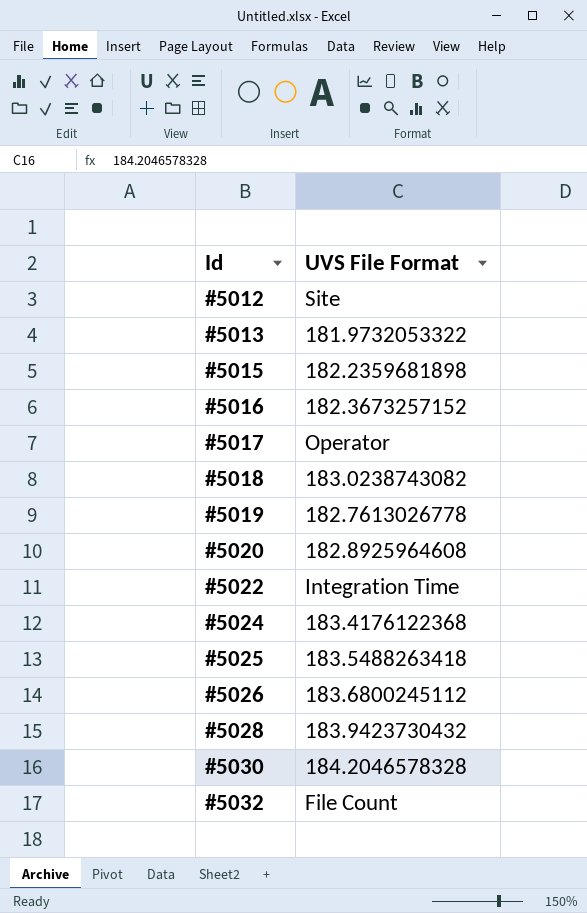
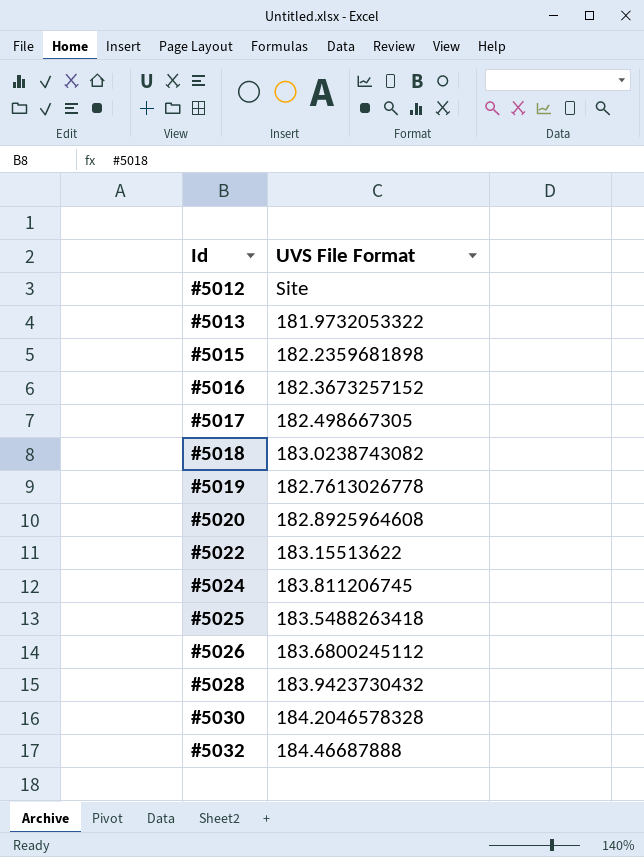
#5017 | UVS File Format: Operator -> 182.498667305
#5022 | UVS File Format: Integration Time -> 183.15513622
#5024 | UVS File Format: 183.4176122368 -> 183.811206745
#5032 | UVS File Format: File Count -> 184.46687888

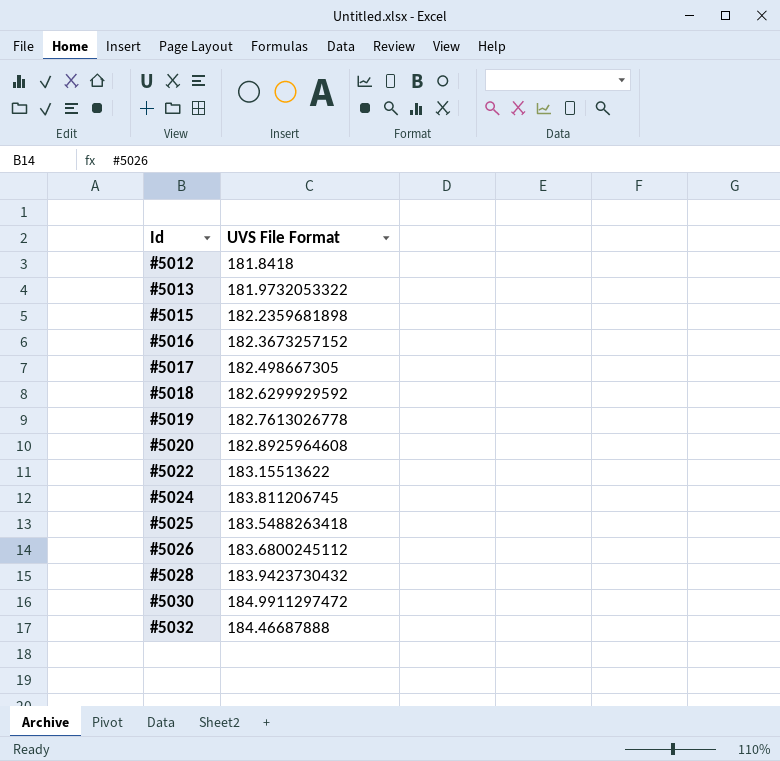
#5012 | UVS File Format: Site -> 181.8418
#5018 | UVS File Format: 183.0238743082 -> 182.6299929592
#5030 | UVS File Format: 184.2046578328 -> 184.9911297472

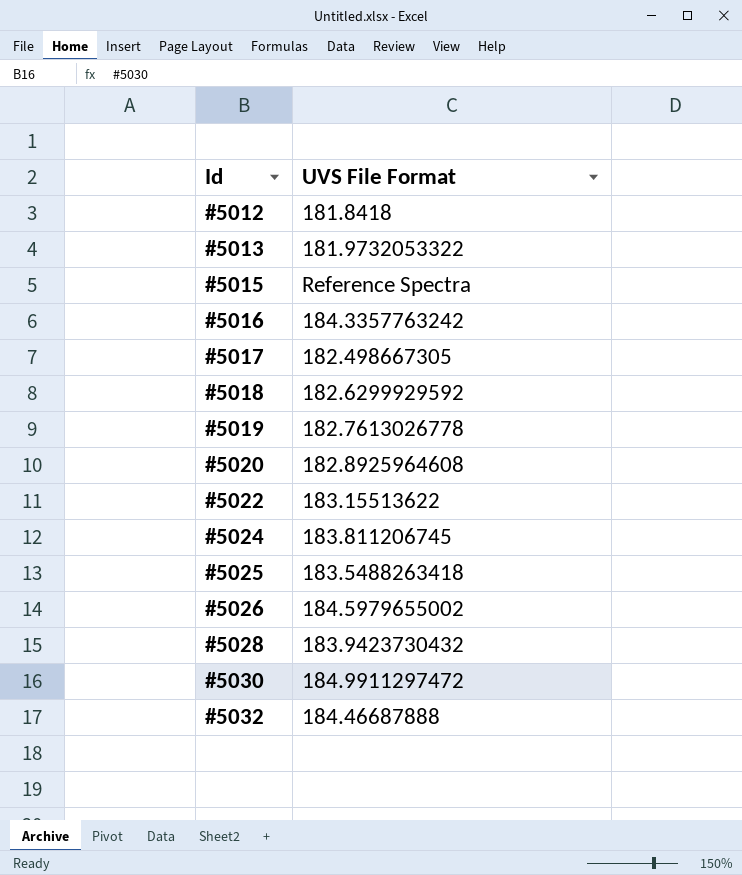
#5015 | UVS File Format: 182.2359681898 -> Reference Spectra
#5016 | UVS File Format: 182.3673257152 -> 184.3357763242
#5026 | UVS File Format: 183.6800245112 -> 184.5979655002

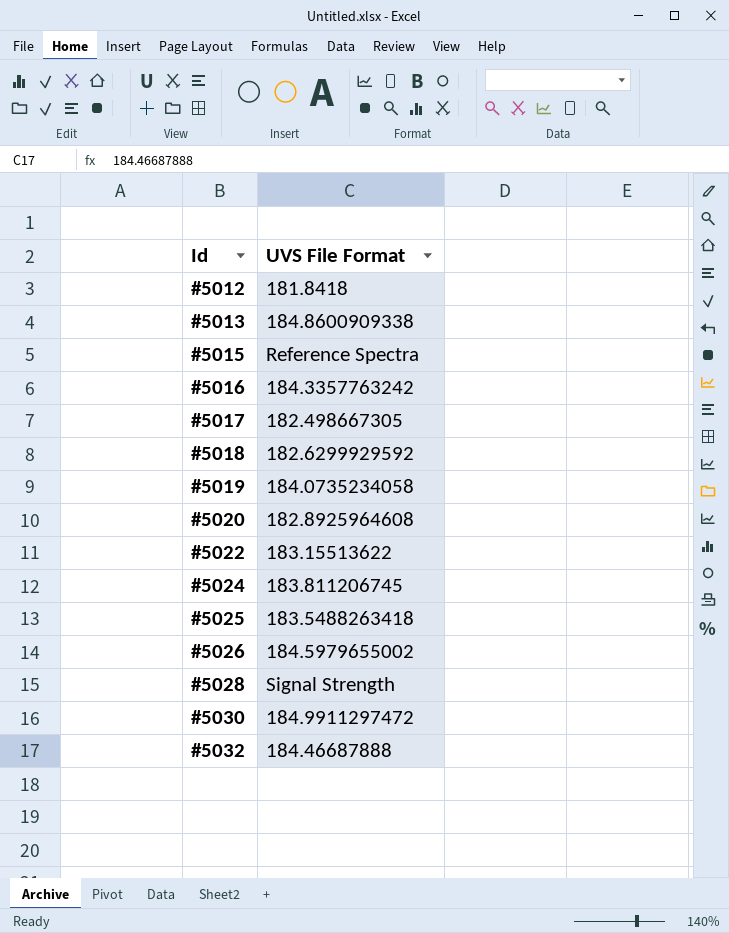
#5013 | UVS File Format: 181.9732053322 -> 184.8600909338
#5019 | UVS File Format: 182.7613026778 -> 184.0735234058
#5028 | UVS File Format: 183.9423730432 -> Signal Strength

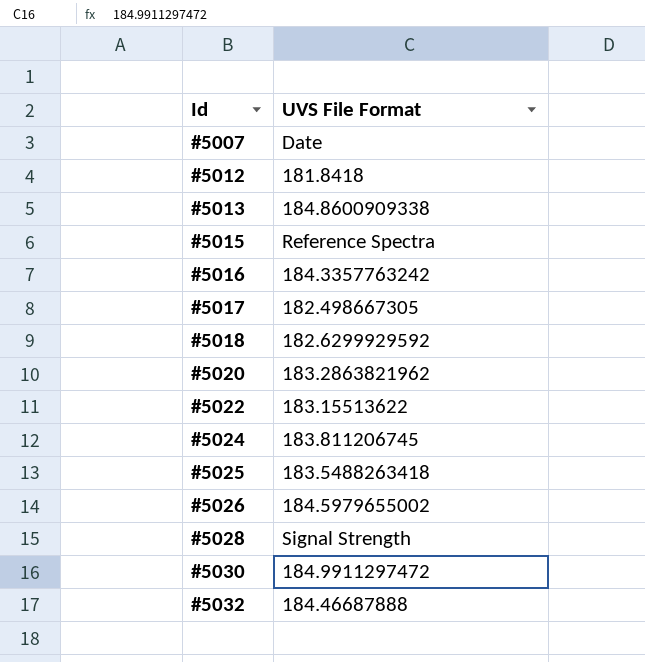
row #5019: 184.0735234058 -> none
row #5007: none -> Date
#5020 | UVS File Format: 182.8925964608 -> 183.2863821962

